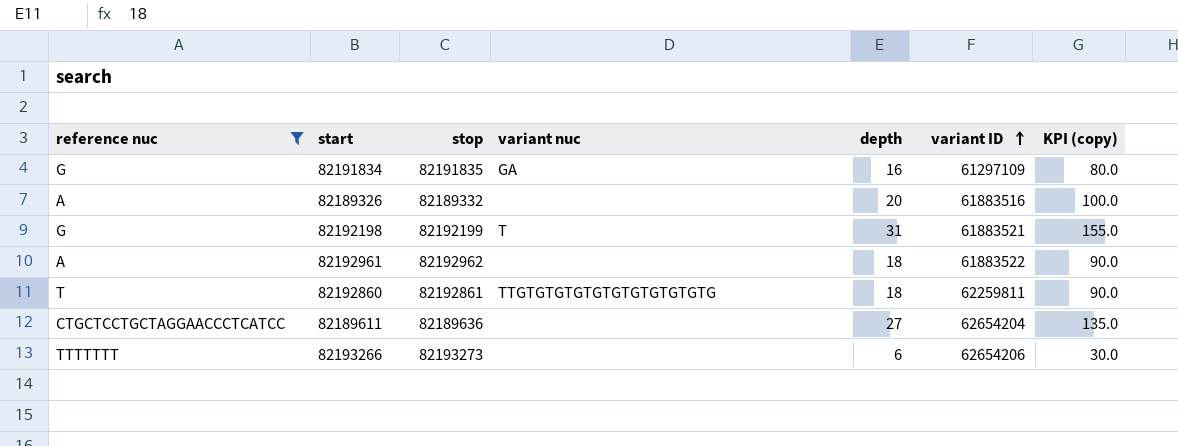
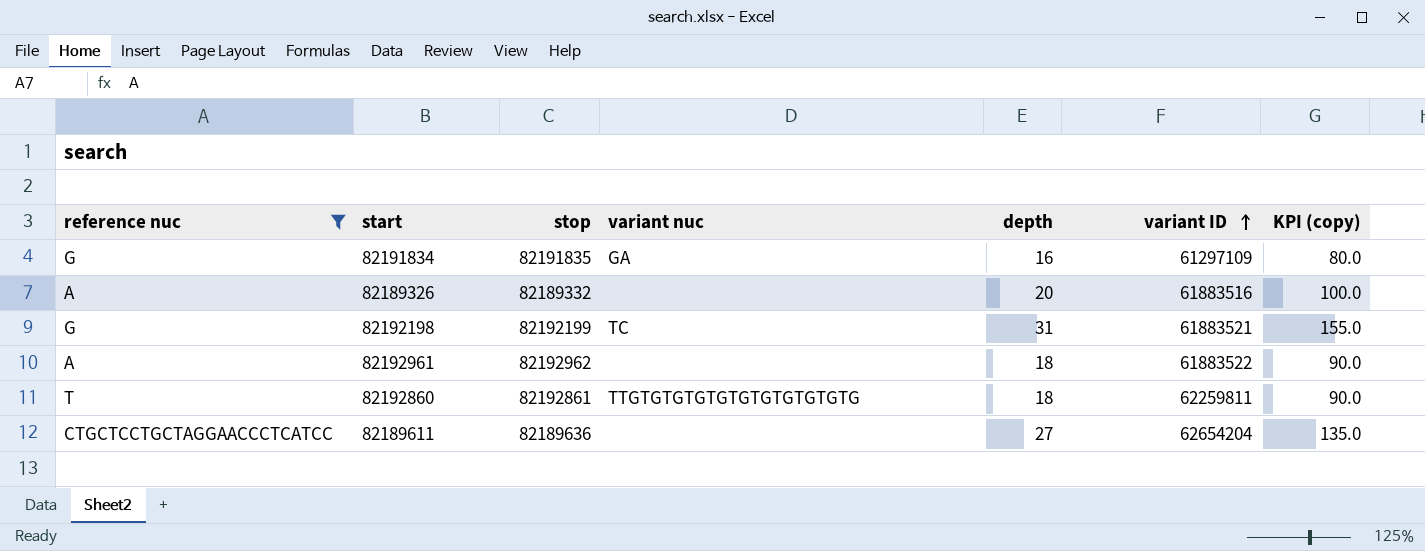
row 82193266: TTTTTTT | 82193273 | none | 6 | 62654206 | 30.0 -> none
82192198 | variant nuc: T -> TC

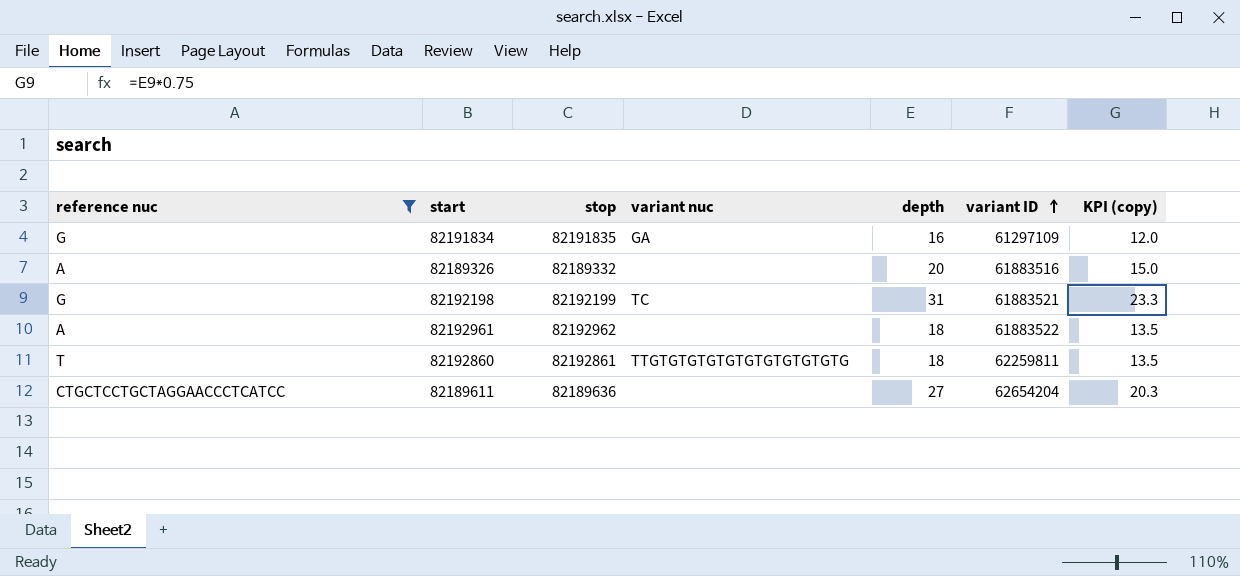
column KPI (copy) | formula: [depth] * 5 -> [depth] * 0.75

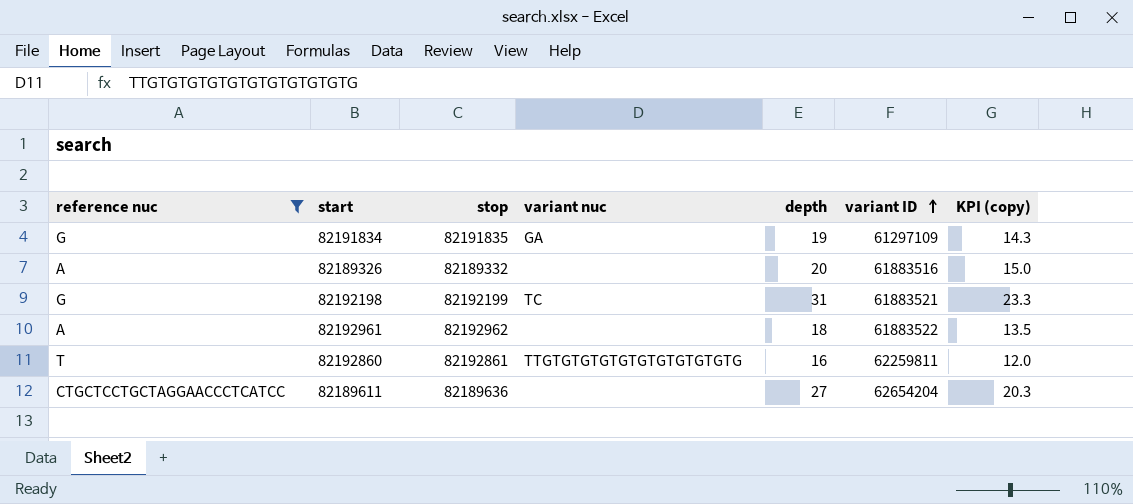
82191834 | depth: 16 -> 19
82191834 | KPI (copy): 12.0 -> 14.3
82192860 | depth: 18 -> 16
82192860 | KPI (copy): 13.5 -> 12.0

